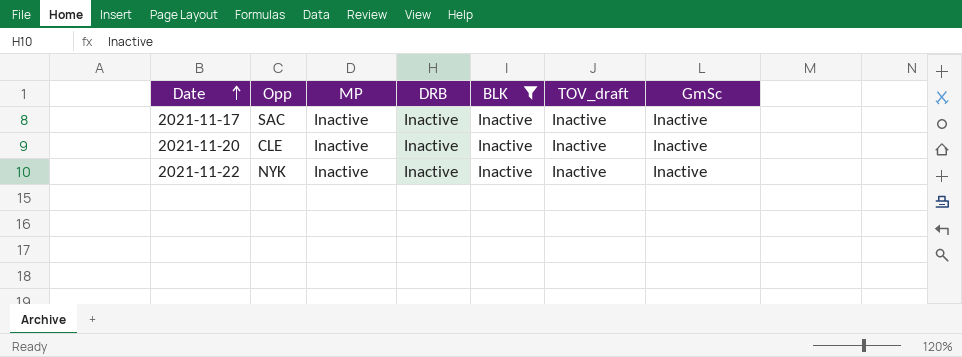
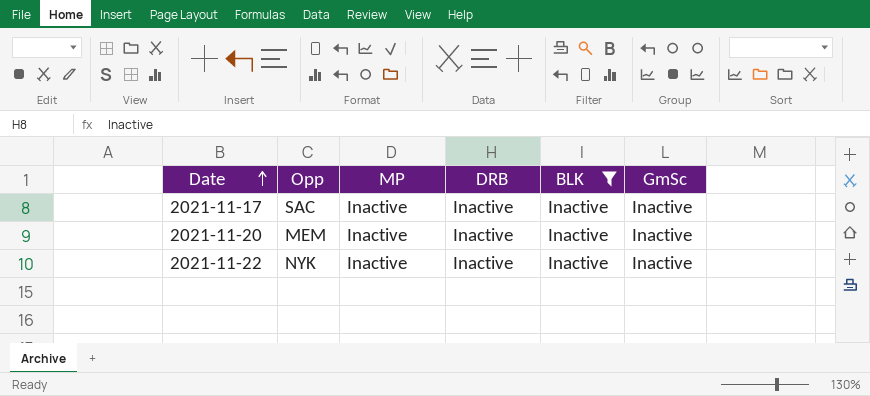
column TOV_draft | position: 6 -> none
2021-11-20 | Opp: CLE -> MEM

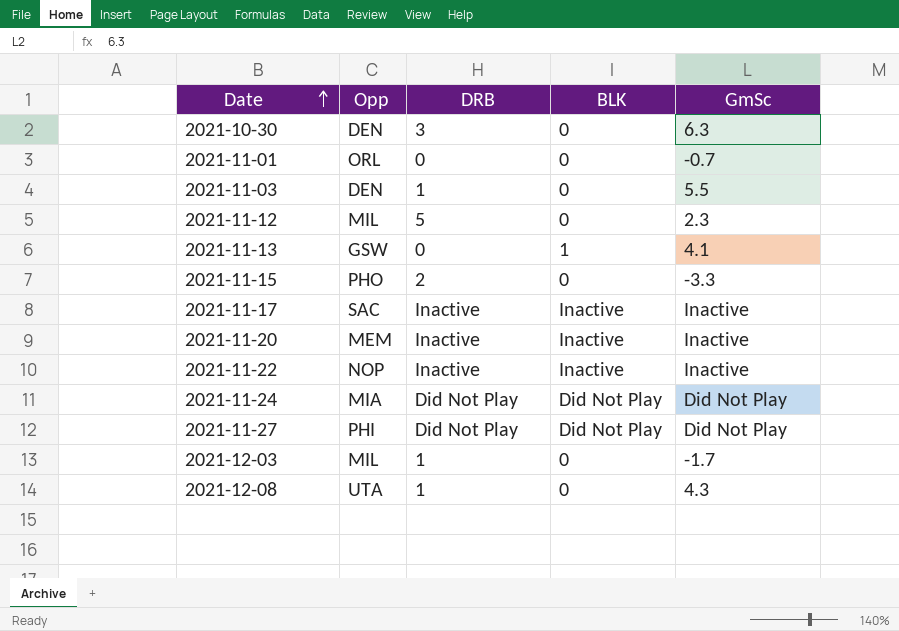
filter: BLK = Inactive -> none
column MP | position: 3 -> none
2021-11-22 | Opp: NYK -> NOP

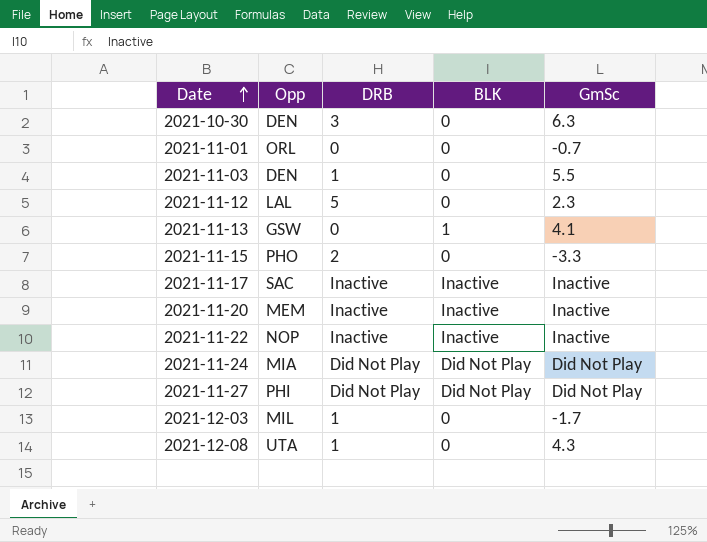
2021-11-12 | Opp: MIL -> LAL

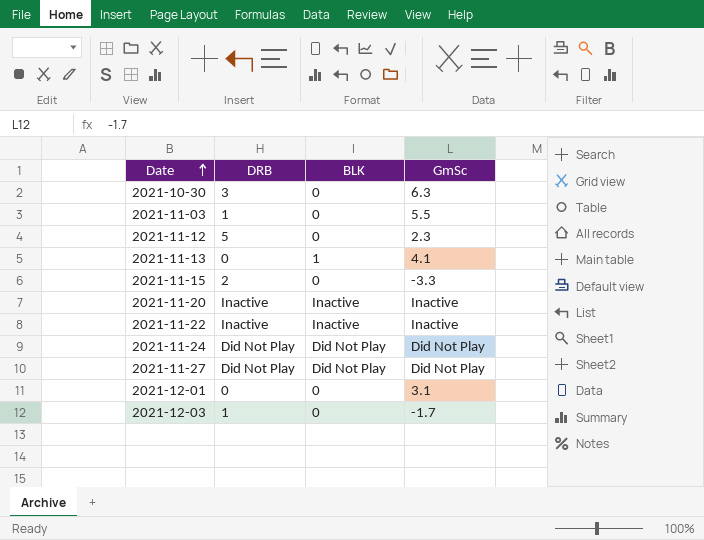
column Opp | position: 2 -> none
row 2021-11-01: ORL | 0 | 0 | -0.7 -> none
row 2021-11-17: SAC | Inactive | Inactive | Inactive -> none
row 2021-12-08: UTA | 1 | 0 | 4.3 -> none
row 2021-12-01: none -> 0 | 0 | 3.1

